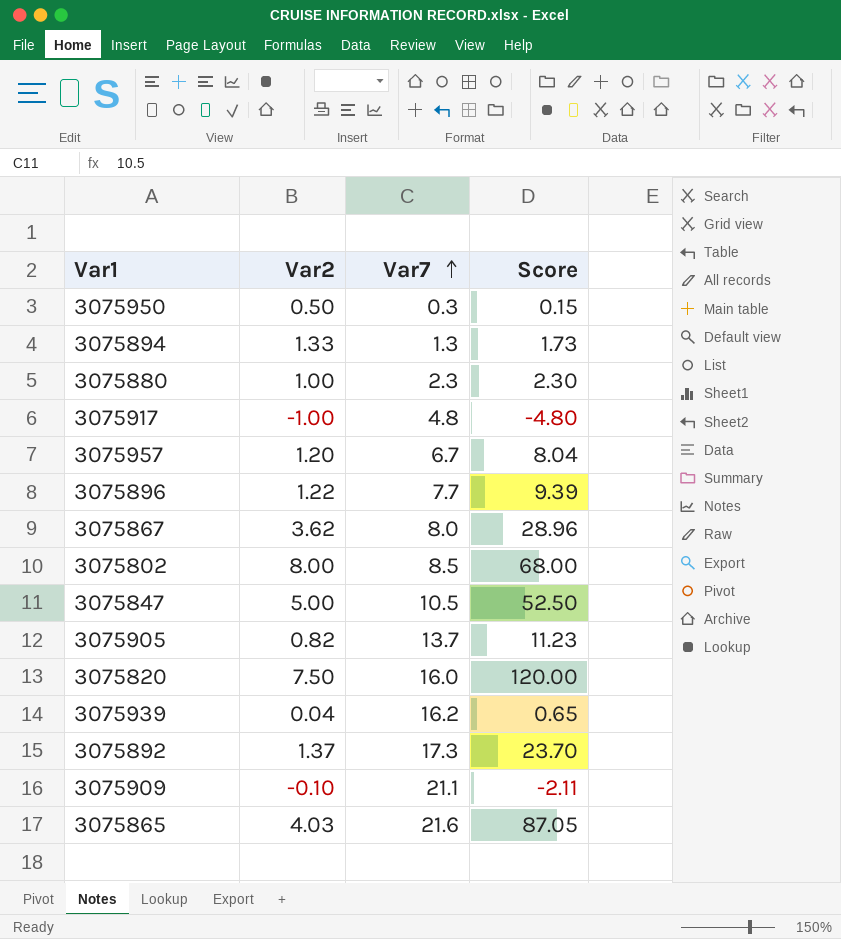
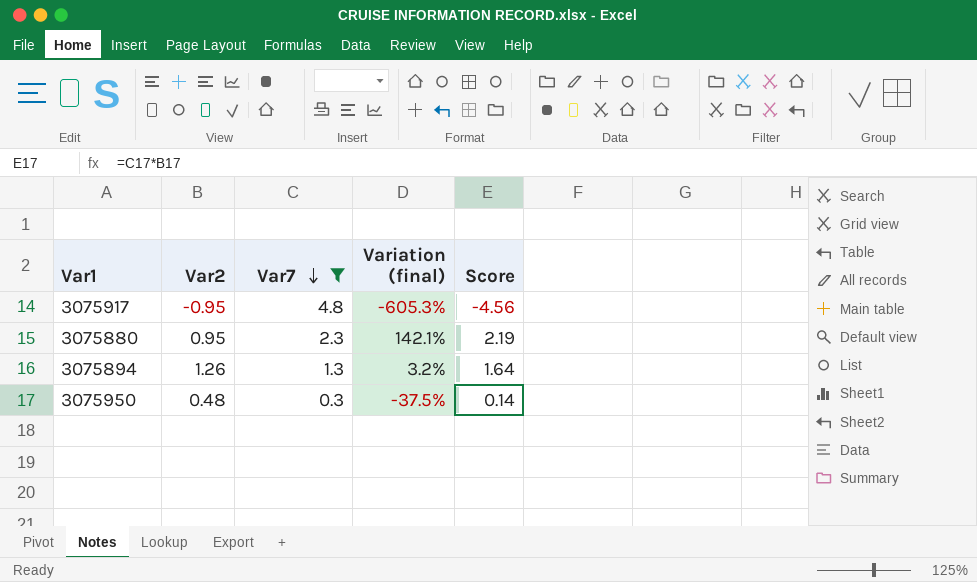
filter: none -> Var7 <= 4.8
row order: Var7 ascending -> Var7 descending
column Variation (final) | formula: none -> ([Var7] - [Var2]) / [Var2]
3075917 | Var2: -1.00 -> -0.95
3075917 | Score: -4.80 -> -4.56
3075880 | Var2: 1.00 -> 0.95
3075880 | Score: 2.30 -> 2.19
3075894 | Var2: 1.33 -> 1.26
3075894 | Score: 1.73 -> 1.64
3075950 | Var2: 0.50 -> 0.48
3075950 | Score: 0.15 -> 0.14

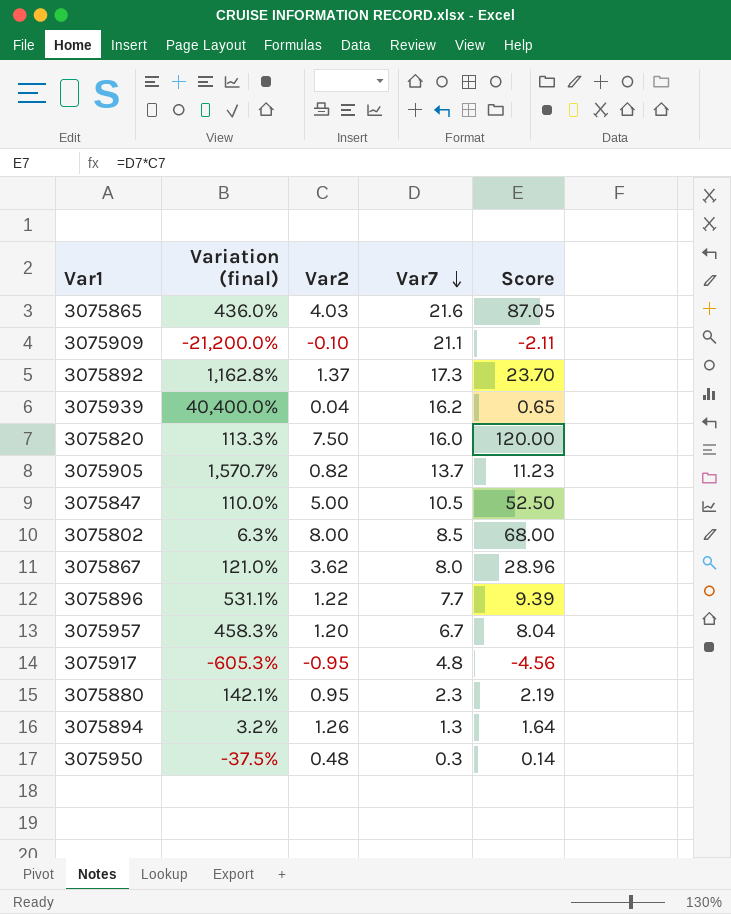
filter: Var7 <= 4.8 -> none
column Variation (final) | position: 4 -> 2

